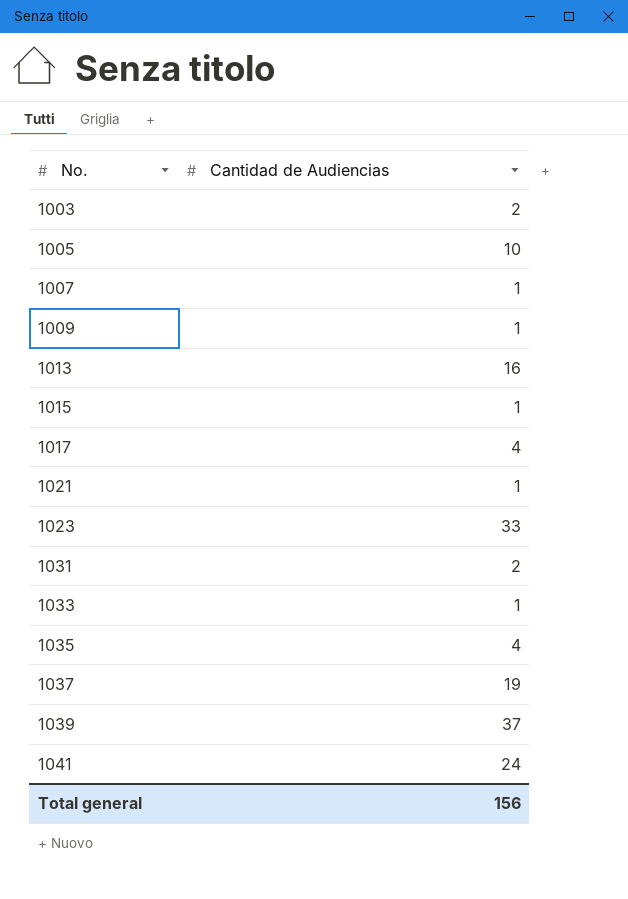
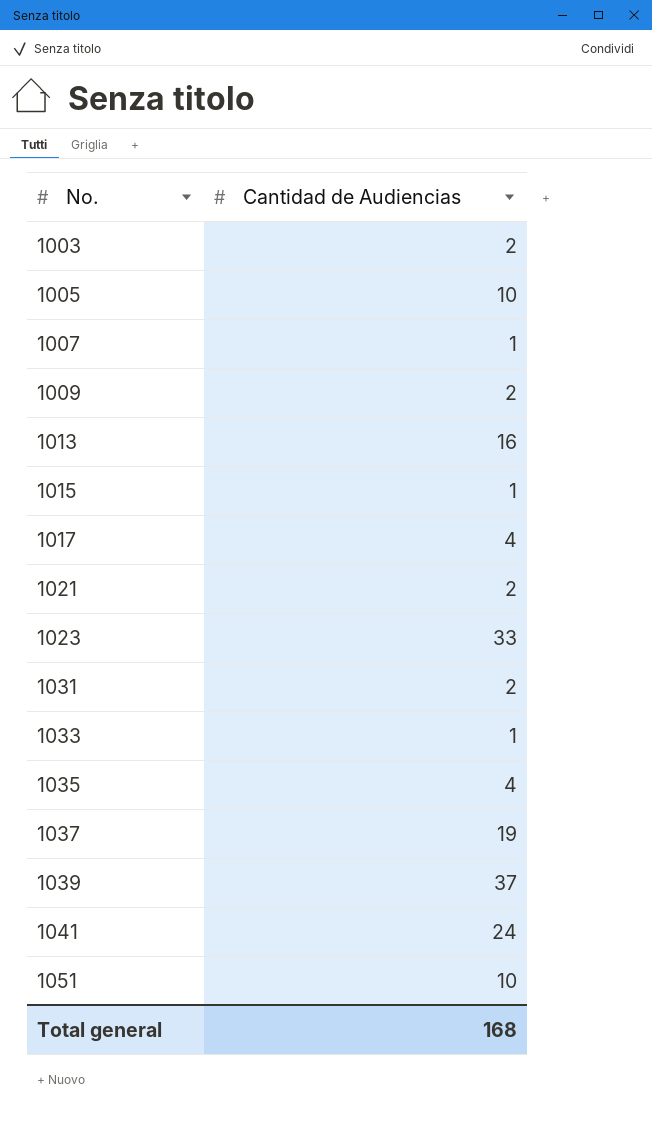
1009 | Cantidad de Audiencias: 1 -> 2
1021 | Cantidad de Audiencias: 1 -> 2
row 1051: none -> 10
Total general | Cantidad de Audiencias: 156 -> 168

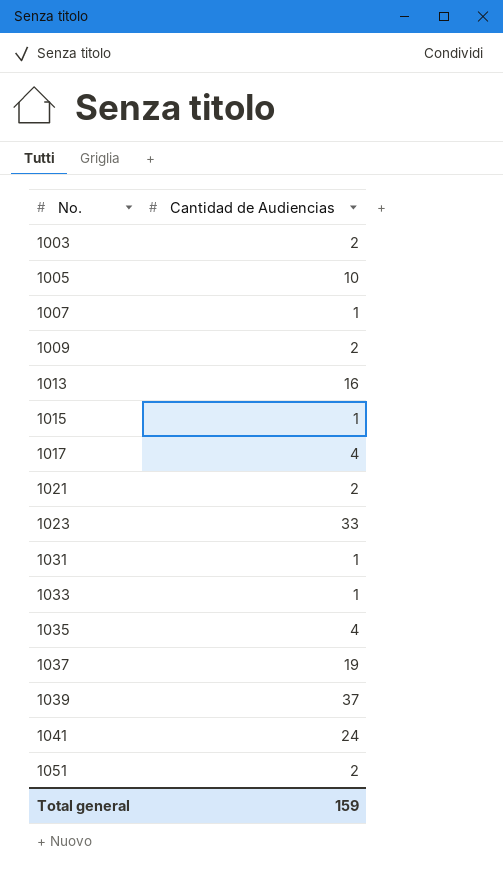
1031 | Cantidad de Audiencias: 2 -> 1
1051 | Cantidad de Audiencias: 10 -> 2
Total general | Cantidad de Audiencias: 168 -> 159

